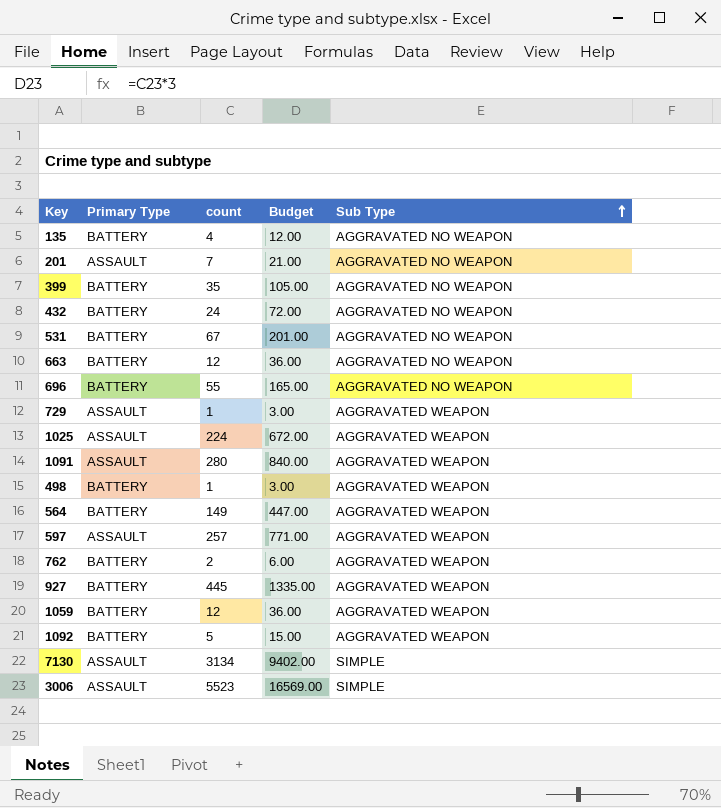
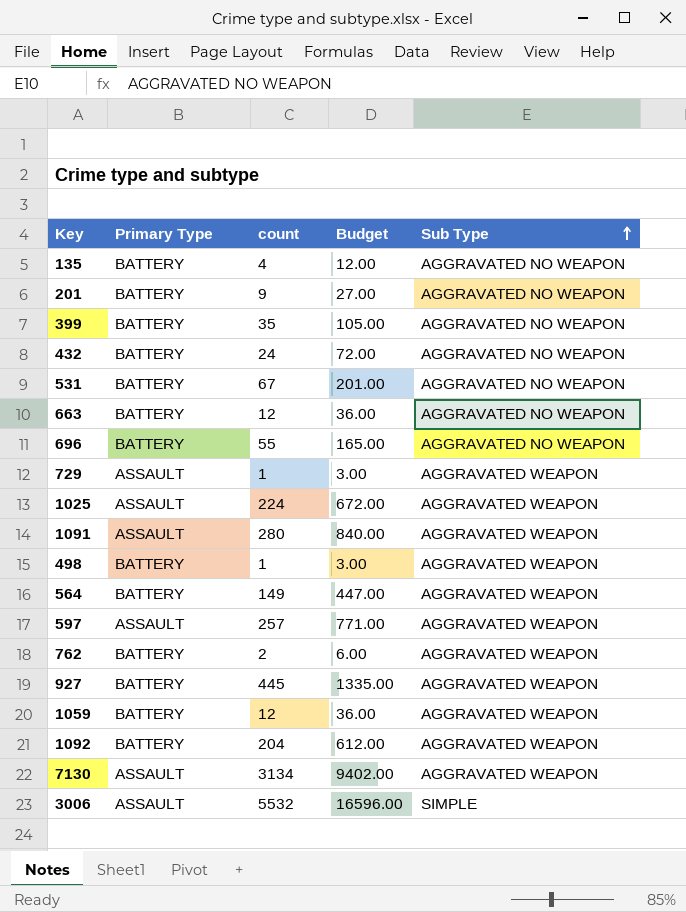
201 | Primary Type: ASSAULT -> BATTERY
201 | count: 7 -> 9
201 | Budget: 21.00 -> 27.00
1092 | count: 5 -> 204
1092 | Budget: 15.00 -> 612.00
7130 | Sub Type: SIMPLE -> AGGRAVATED WEAPON
3006 | count: 5523 -> 5532
3006 | Budget: 16569.00 -> 16596.00

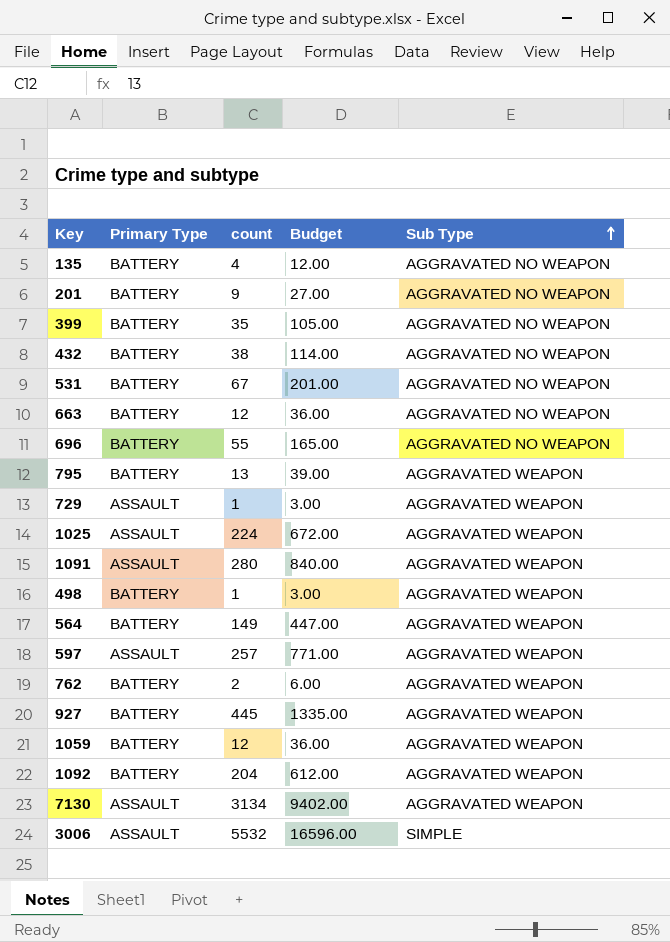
432 | count: 24 -> 38
432 | Budget: 72.00 -> 114.00
row 795: none -> BATTERY | 13 | 39.00 | AGGRAVATED WEAPON

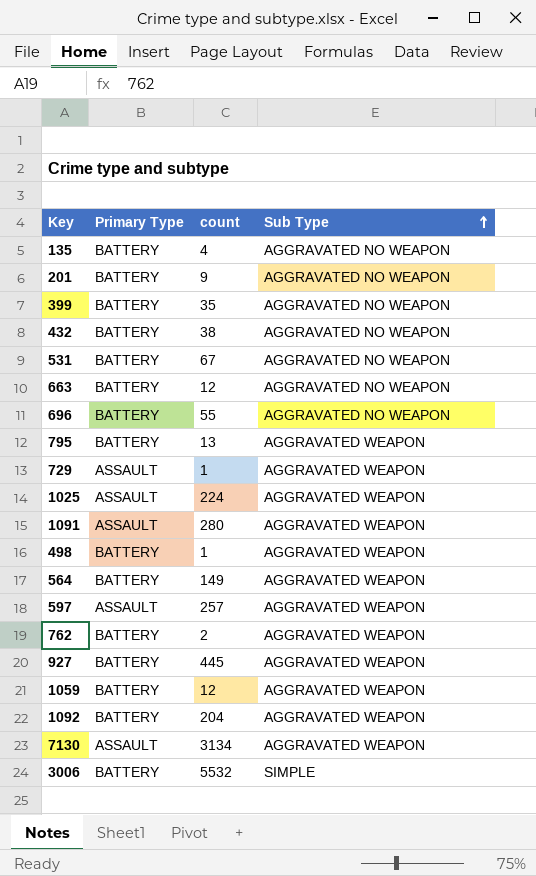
column Budget | formula: [count] * 3 -> none
3006 | Primary Type: ASSAULT -> BATTERY

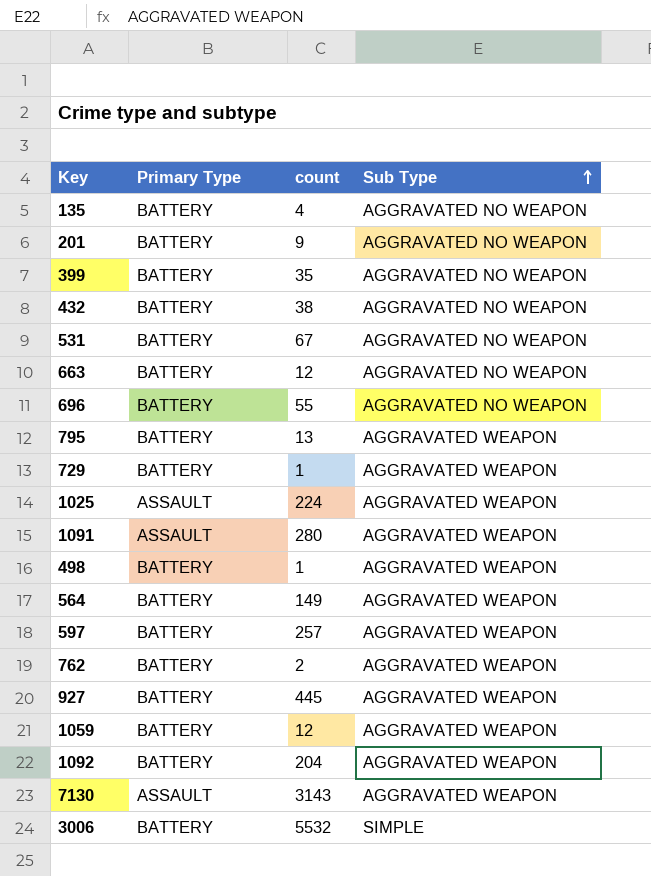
729 | Primary Type: ASSAULT -> BATTERY
597 | Primary Type: ASSAULT -> BATTERY
7130 | count: 3134 -> 3143

